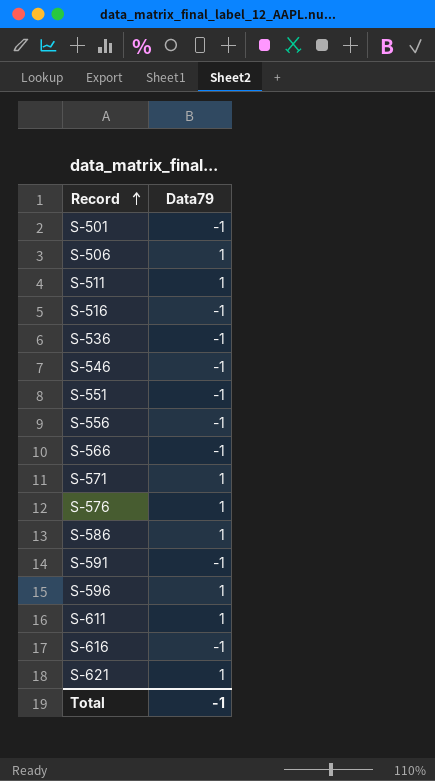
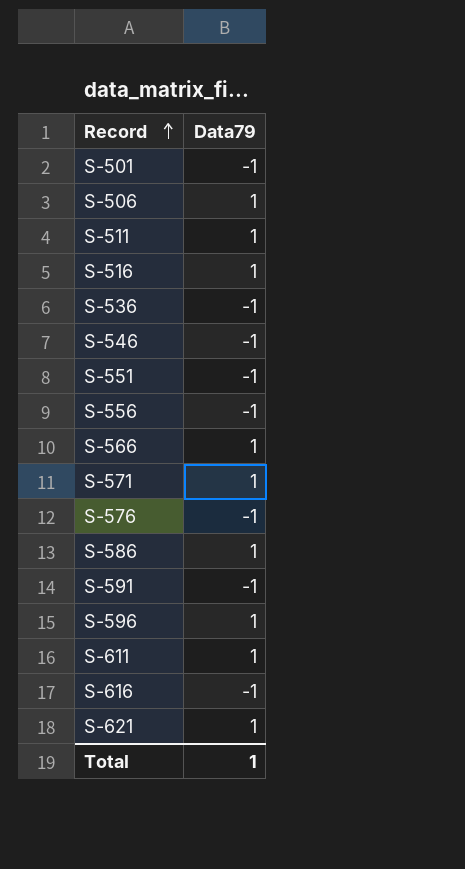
S-516 | Data79: -1 -> 1
S-566 | Data79: -1 -> 1
S-576 | Data79: 1 -> -1
Total | Data79: -1 -> 1

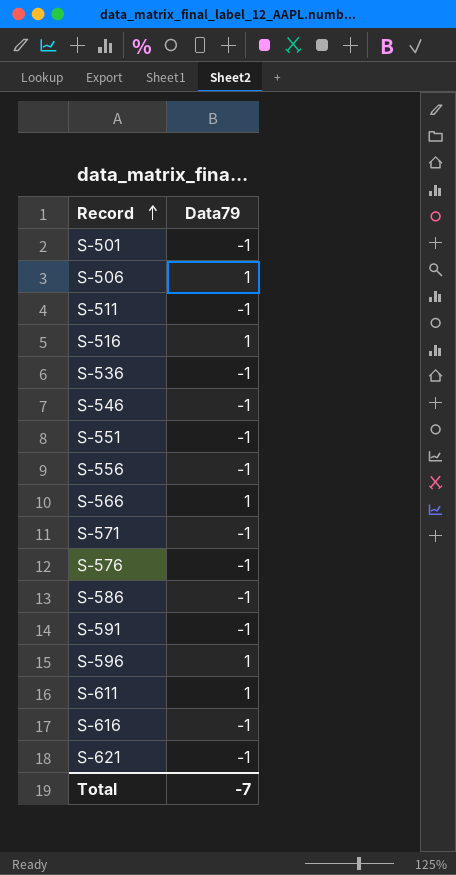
S-511 | Data79: 1 -> -1
S-571 | Data79: 1 -> -1
S-586 | Data79: 1 -> -1
S-621 | Data79: 1 -> -1
Total | Data79: 1 -> -7

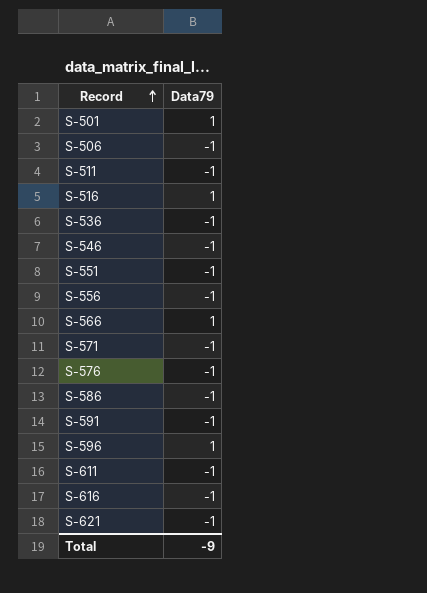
S-501 | Data79: -1 -> 1
S-506 | Data79: 1 -> -1
S-611 | Data79: 1 -> -1
Total | Data79: -7 -> -9

